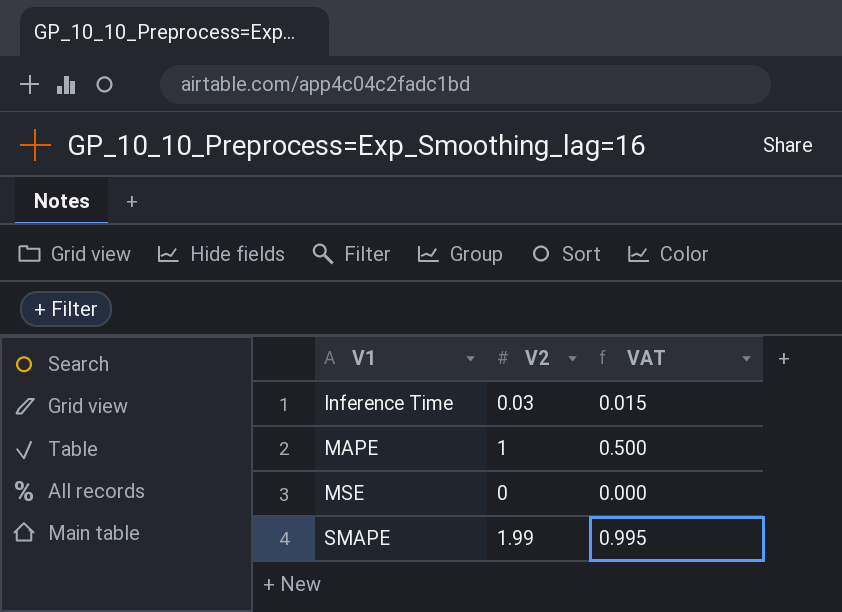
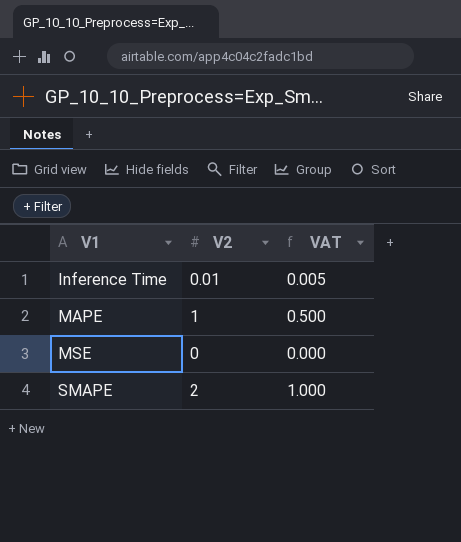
Inference Time | V2: 0.03 -> 0.01
Inference Time | VAT: 0.015 -> 0.005
SMAPE | V2: 1.99 -> 2
SMAPE | VAT: 0.995 -> 1.000

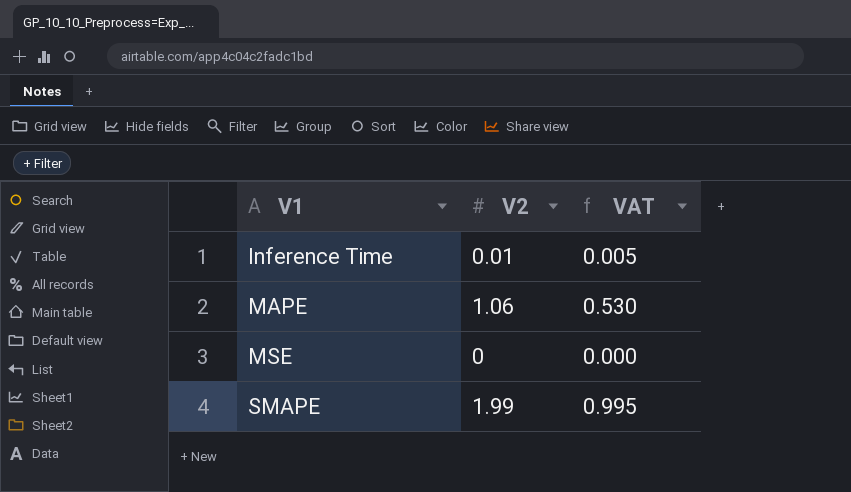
MAPE | V2: 1 -> 1.06
MAPE | VAT: 0.500 -> 0.530
SMAPE | V2: 2 -> 1.99
SMAPE | VAT: 1.000 -> 0.995

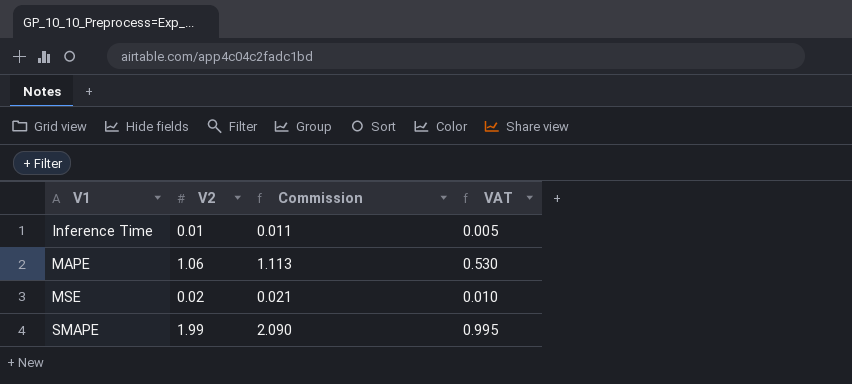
column Commission | formula: none -> [V2] * 1.05
MSE | V2: 0 -> 0.02
MSE | VAT: 0.000 -> 0.010

